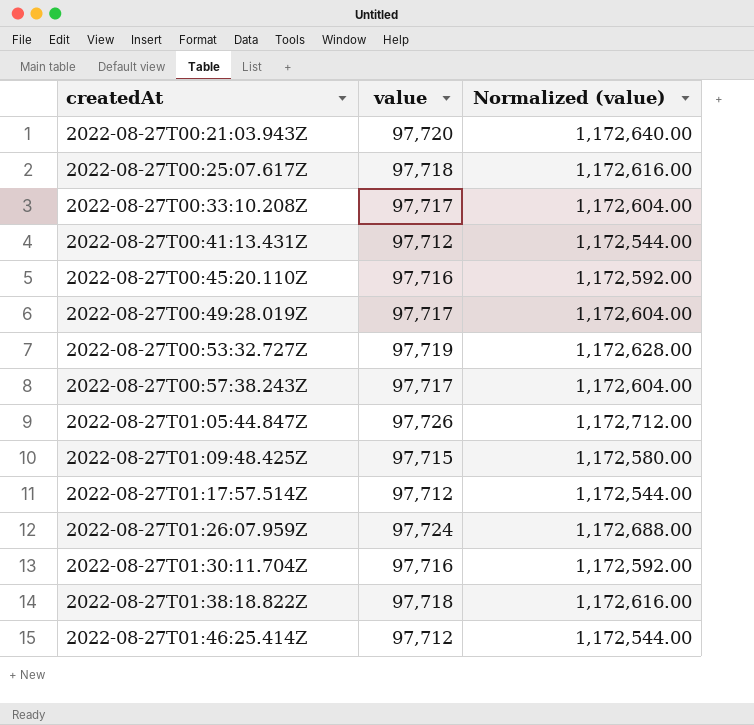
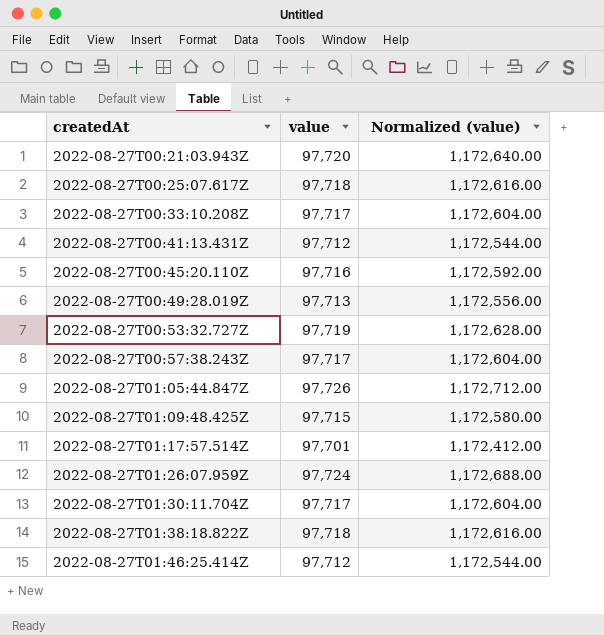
2022-08-27T00:49:28.019Z | value: 97,717 -> 97,713
2022-08-27T00:49:28.019Z | Normalized (value): 1,172,604.00 -> 1,172,556.00
2022-08-27T01:17:57.514Z | value: 97,712 -> 97,701
2022-08-27T01:17:57.514Z | Normalized (value): 1,172,544.00 -> 1,172,412.00
2022-08-27T01:30:11.704Z | value: 97,716 -> 97,717
2022-08-27T01:30:11.704Z | Normalized (value): 1,172,592.00 -> 1,172,604.00

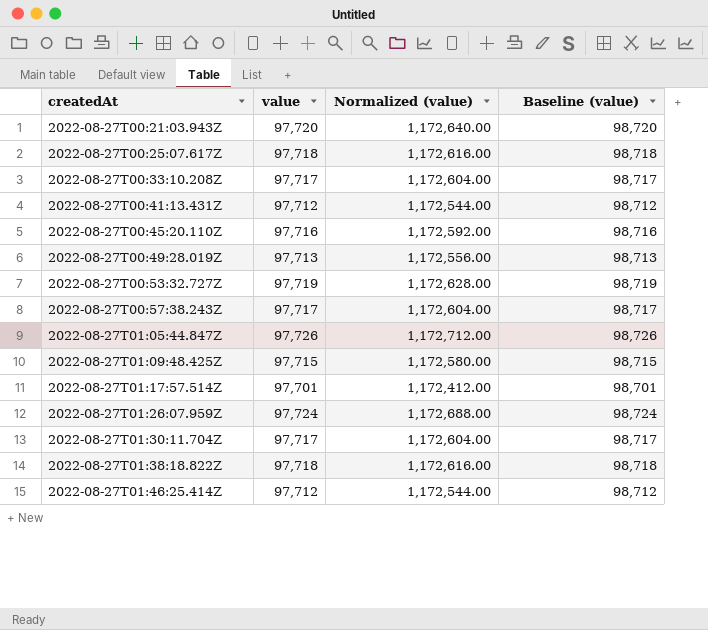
column Baseline (value) | formula: none -> [value] + 1000

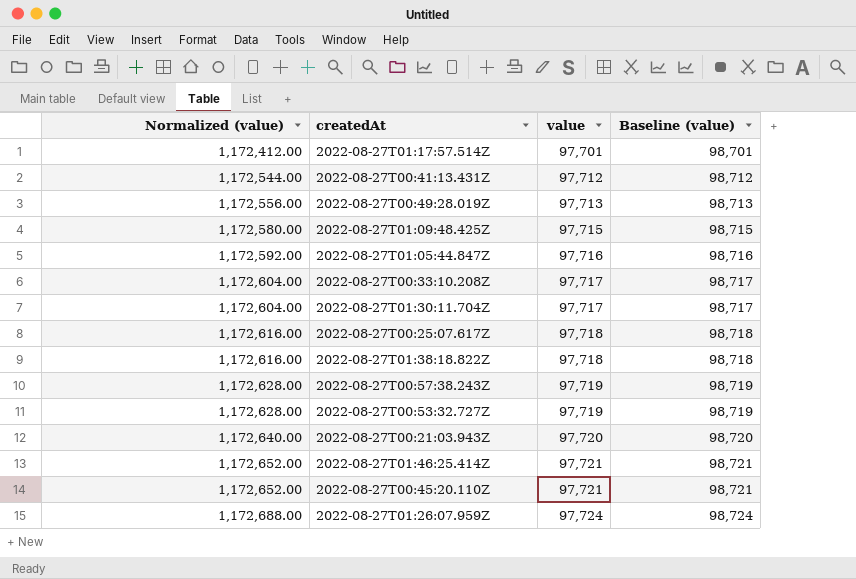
row order: createdAt ascending -> Normalized (value) ascending
column Normalized (value) | position: 3 -> 1
2022-08-27T01:05:44.847Z | Normalized (value): 1,172,712.00 -> 1,172,592.00
2022-08-27T01:05:44.847Z | value: 97,726 -> 97,716
2022-08-27T01:05:44.847Z | Baseline (value): 98,726 -> 98,716
2022-08-27T00:57:38.243Z | Normalized (value): 1,172,604.00 -> 1,172,628.00
2022-08-27T00:57:38.243Z | value: 97,717 -> 97,719
2022-08-27T00:57:38.243Z | Baseline (value): 98,717 -> 98,719
2022-08-27T01:46:25.414Z | Normalized (value): 1,172,544.00 -> 1,172,652.00
2022-08-27T01:46:25.414Z | value: 97,712 -> 97,721
2022-08-27T01:46:25.414Z | Baseline (value): 98,712 -> 98,721
2022-08-27T00:45:20.110Z | Normalized (value): 1,172,592.00 -> 1,172,652.00
2022-08-27T00:45:20.110Z | value: 97,716 -> 97,721
2022-08-27T00:45:20.110Z | Baseline (value): 98,716 -> 98,721

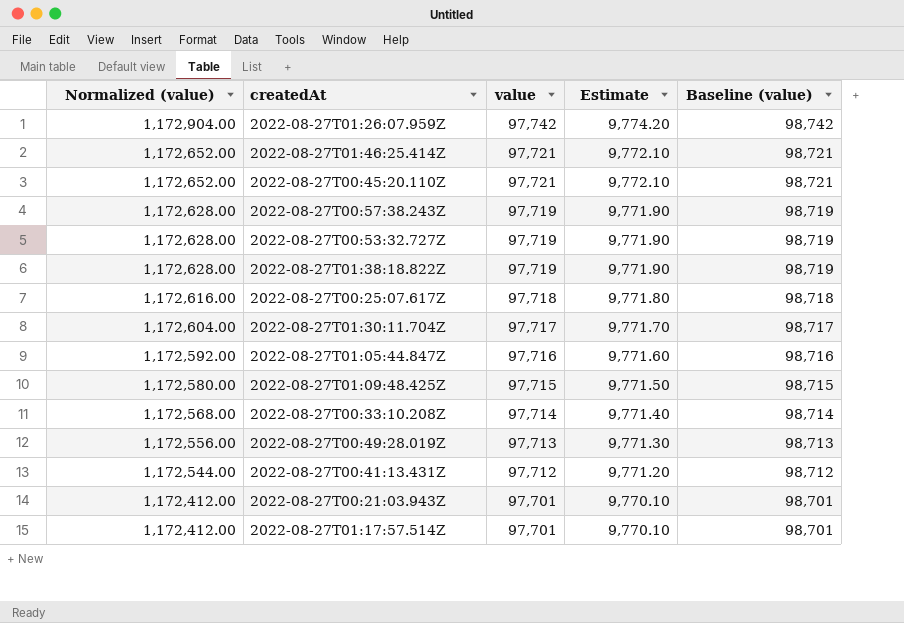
row order: Normalized (value) ascending -> Normalized (value) descending
column Estimate | formula: none -> [value] * 0.1
2022-08-27T01:26:07.959Z | Normalized (value): 1,172,688.00 -> 1,172,904.00
2022-08-27T01:26:07.959Z | value: 97,724 -> 97,742
2022-08-27T01:26:07.959Z | Baseline (value): 98,724 -> 98,742
2022-08-27T01:38:18.822Z | Normalized (value): 1,172,616.00 -> 1,172,628.00
2022-08-27T01:38:18.822Z | value: 97,718 -> 97,719
2022-08-27T01:38:18.822Z | Baseline (value): 98,718 -> 98,719
2022-08-27T00:33:10.208Z | Normalized (value): 1,172,604.00 -> 1,172,568.00
2022-08-27T00:33:10.208Z | value: 97,717 -> 97,714
2022-08-27T00:33:10.208Z | Baseline (value): 98,717 -> 98,714
2022-08-27T00:21:03.943Z | Normalized (value): 1,172,640.00 -> 1,172,412.00
2022-08-27T00:21:03.943Z | value: 97,720 -> 97,701
2022-08-27T00:21:03.943Z | Baseline (value): 98,720 -> 98,701

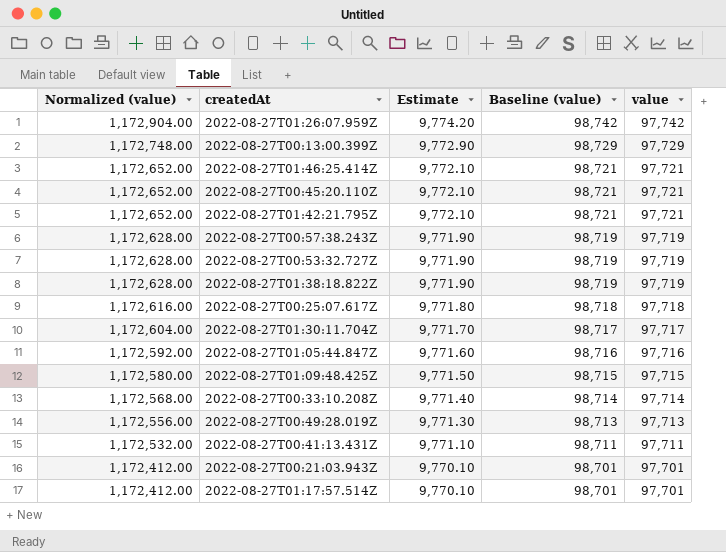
column value | position: 3 -> 5
row 2022-08-27T00:13:00.399Z: none -> 1,172,748.00 | 9,772.90 | 98,729 | 97,729
row 2022-08-27T01:42:21.795Z: none -> 1,172,652.00 | 9,772.10 | 98,721 | 97,721
2022-08-27T00:41:13.431Z | Normalized (value): 1,172,544.00 -> 1,172,532.00
2022-08-27T00:41:13.431Z | Estimate: 9,771.20 -> 9,771.10
2022-08-27T00:41:13.431Z | Baseline (value): 98,712 -> 98,711
2022-08-27T00:41:13.431Z | value: 97,712 -> 97,711

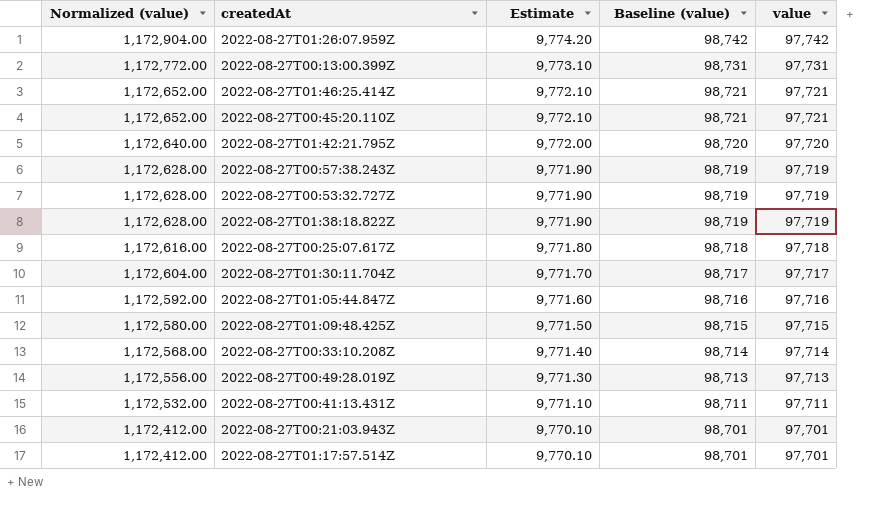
2022-08-27T00:13:00.399Z | Normalized (value): 1,172,748.00 -> 1,172,772.00
2022-08-27T00:13:00.399Z | Estimate: 9,772.90 -> 9,773.10
2022-08-27T00:13:00.399Z | Baseline (value): 98,729 -> 98,731
2022-08-27T00:13:00.399Z | value: 97,729 -> 97,731
2022-08-27T01:42:21.795Z | Normalized (value): 1,172,652.00 -> 1,172,640.00
2022-08-27T01:42:21.795Z | Estimate: 9,772.10 -> 9,772.00
2022-08-27T01:42:21.795Z | Baseline (value): 98,721 -> 98,720
2022-08-27T01:42:21.795Z | value: 97,721 -> 97,720

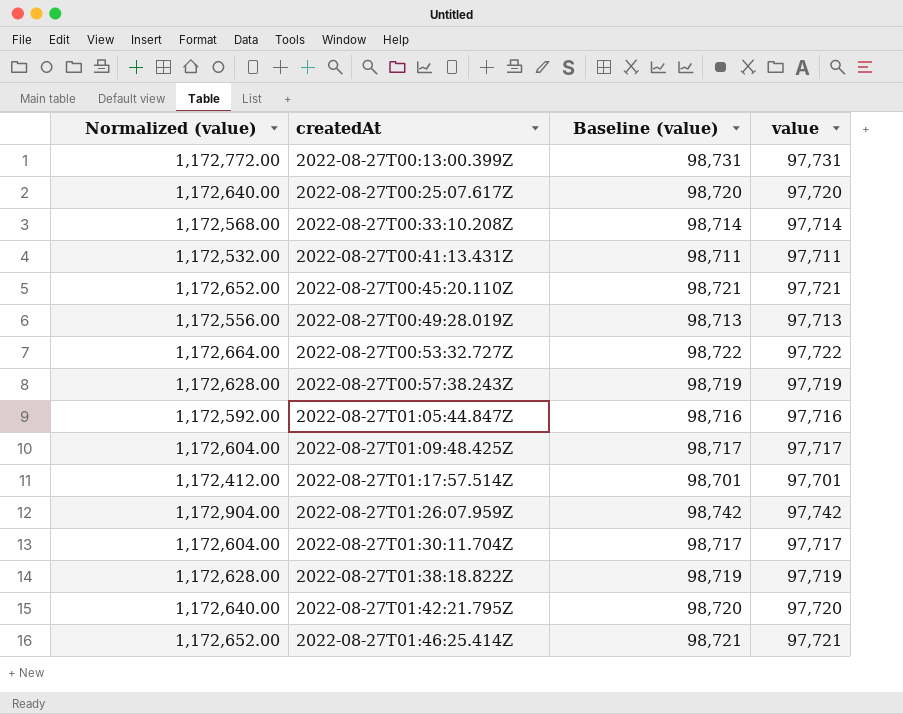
row order: Normalized (value) descending -> createdAt ascending
column Estimate | formula: [value] * 0.1 -> none
row 2022-08-27T00:21:03.943Z: 1,172,412.00 | 9,770.10 | 98,701 | 97,701 -> none
2022-08-27T00:25:07.617Z | Normalized (value): 1,172,616.00 -> 1,172,640.00
2022-08-27T00:25:07.617Z | Baseline (value): 98,718 -> 98,720
2022-08-27T00:25:07.617Z | value: 97,718 -> 97,720
2022-08-27T00:53:32.727Z | Normalized (value): 1,172,628.00 -> 1,172,664.00
2022-08-27T00:53:32.727Z | Baseline (value): 98,719 -> 98,722
2022-08-27T00:53:32.727Z | value: 97,719 -> 97,722
2022-08-27T01:09:48.425Z | Normalized (value): 1,172,580.00 -> 1,172,604.00
2022-08-27T01:09:48.425Z | Baseline (value): 98,715 -> 98,717
2022-08-27T01:09:48.425Z | value: 97,715 -> 97,717

